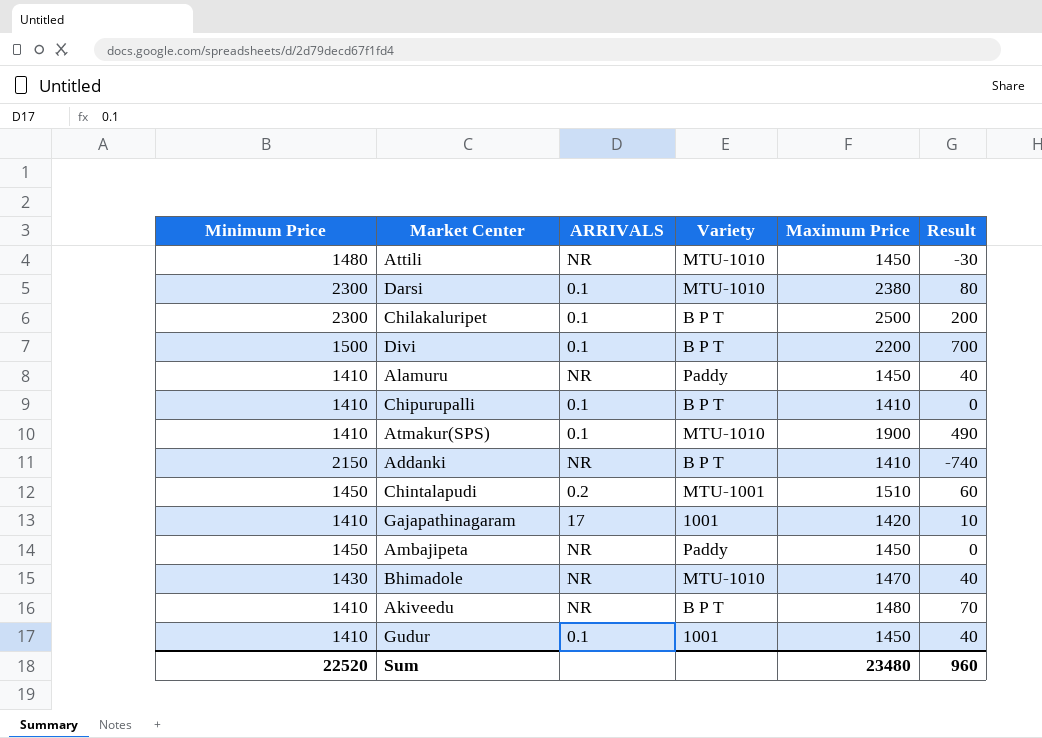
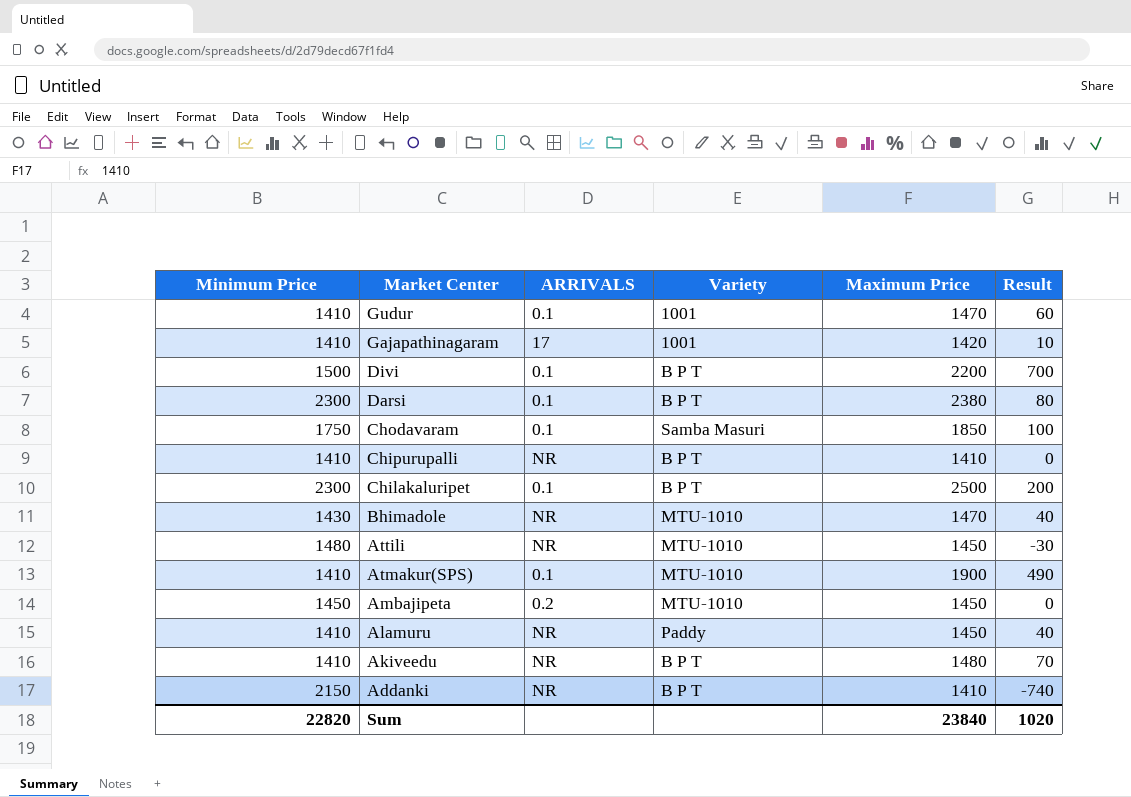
row order: none -> Market Center descending
row Chintalapudi: 1450 | 0.2 | MTU-1001 | 1510 | 60 -> none
Gudur | Maximum Price: 1450 -> 1470
Gudur | Result: 40 -> 60
Darsi | Variety: MTU-1010 -> B P T
row Chodavaram: none -> 1750 | 0.1 | Samba Masuri | 1850 | 100
Chipurupalli | ARRIVALS: 0.1 -> NR
Ambajipeta | ARRIVALS: NR -> 0.2
Ambajipeta | Variety: Paddy -> MTU-1010
Sum | Minimum Price: 22520 -> 22820
Sum | Maximum Price: 23480 -> 23840
Sum | Result: 960 -> 1020

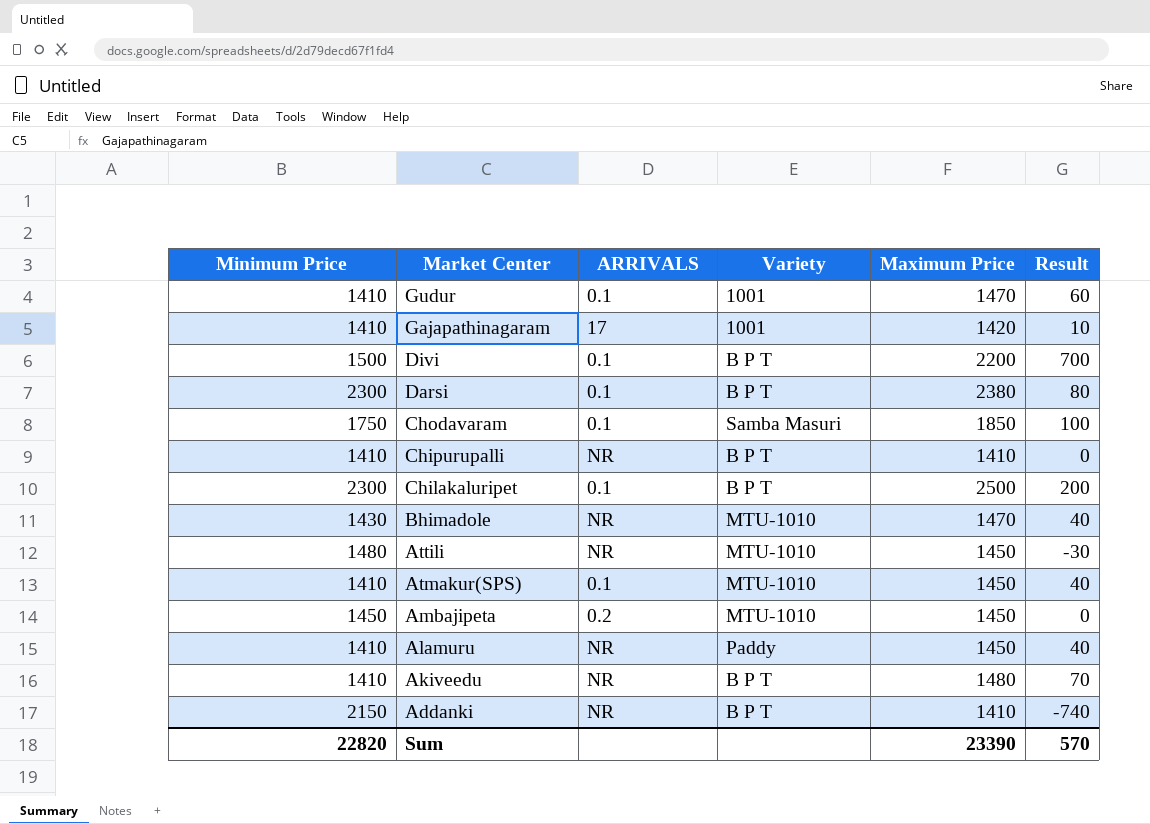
Atmakur(SPS) | Maximum Price: 1900 -> 1450
Atmakur(SPS) | Result: 490 -> 40
Sum | Maximum Price: 23840 -> 23390
Sum | Result: 1020 -> 570

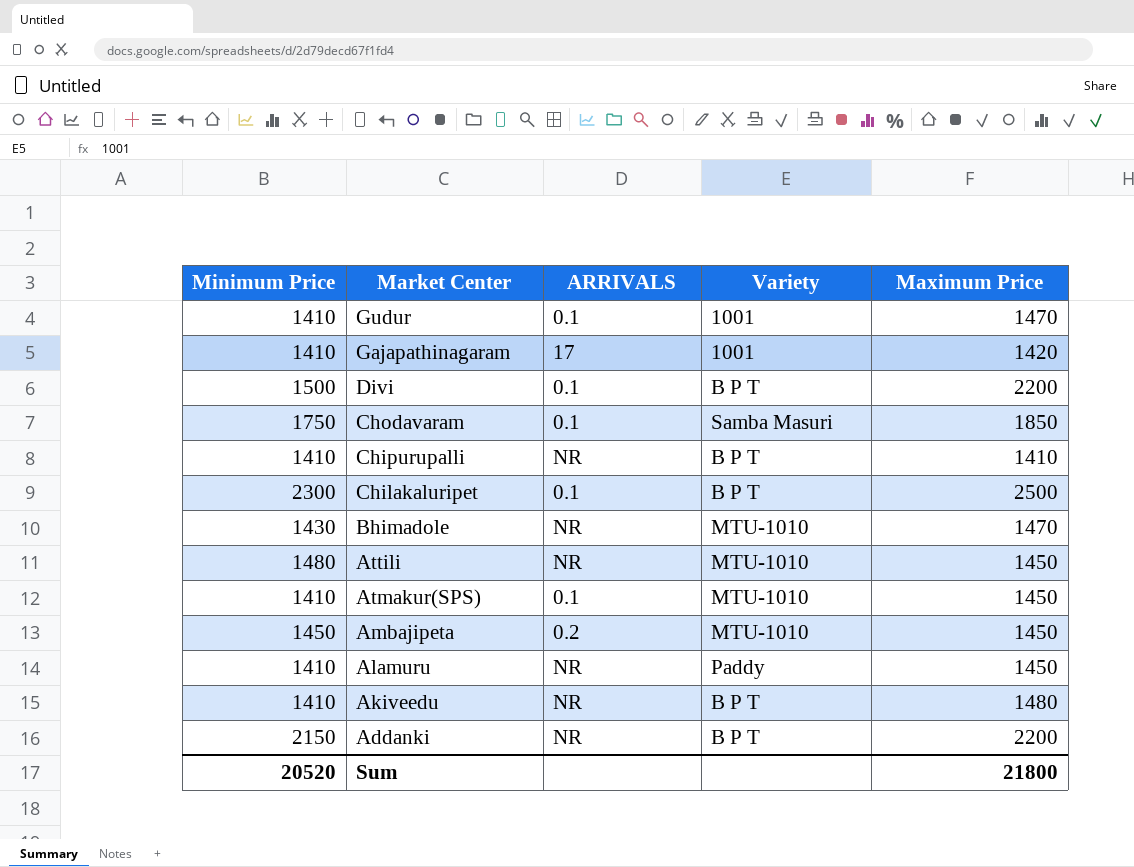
column Result | formula: [Maximum Price] - [Minimum Price] -> none
row Darsi: 2300 | 0.1 | B P T | 2380 | 80 -> none
Addanki | Maximum Price: 1410 -> 2200
Sum | Minimum Price: 22820 -> 20520
Sum | Maximum Price: 23390 -> 21800

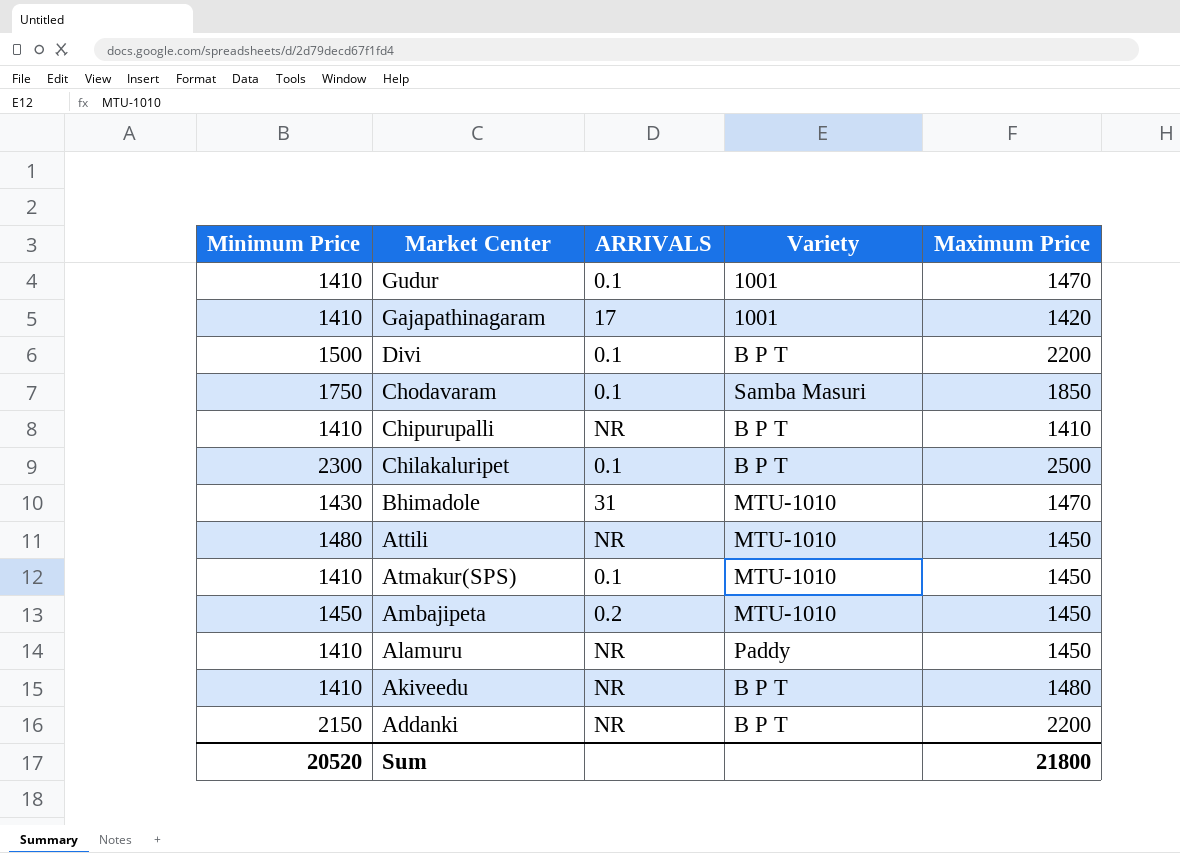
Bhimadole | ARRIVALS: NR -> 31

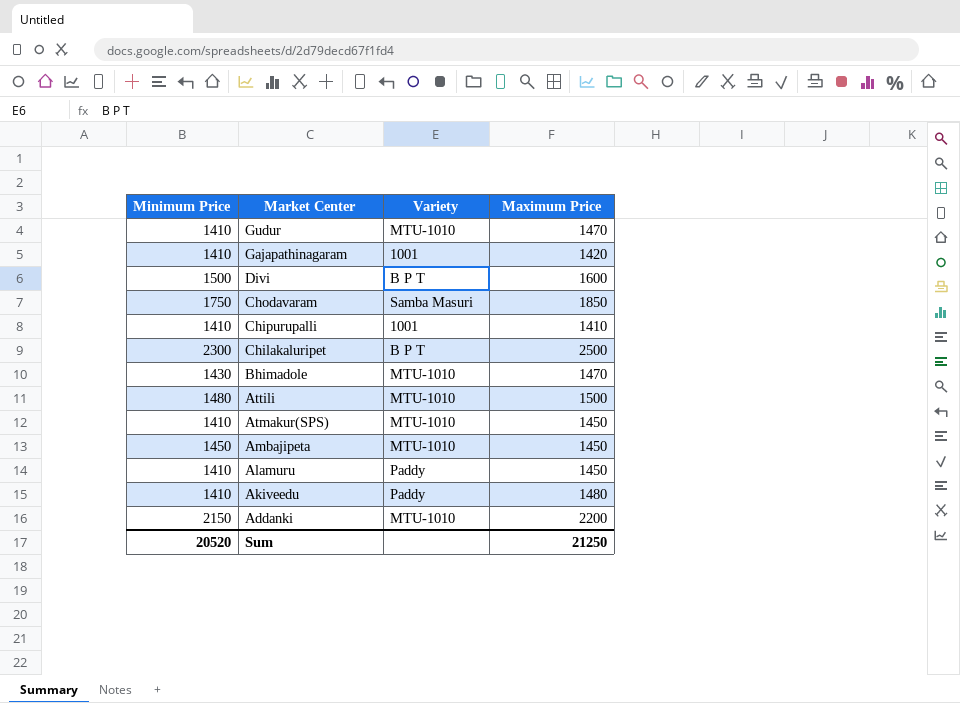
column ARRIVALS | position: 3 -> none
Gudur | Variety: 1001 -> MTU-1010
Divi | Maximum Price: 2200 -> 1600
Chipurupalli | Variety: B P T -> 1001
Attili | Maximum Price: 1450 -> 1500
Akiveedu | Variety: B P T -> Paddy
Addanki | Variety: B P T -> MTU-1010
Sum | Maximum Price: 21800 -> 21250

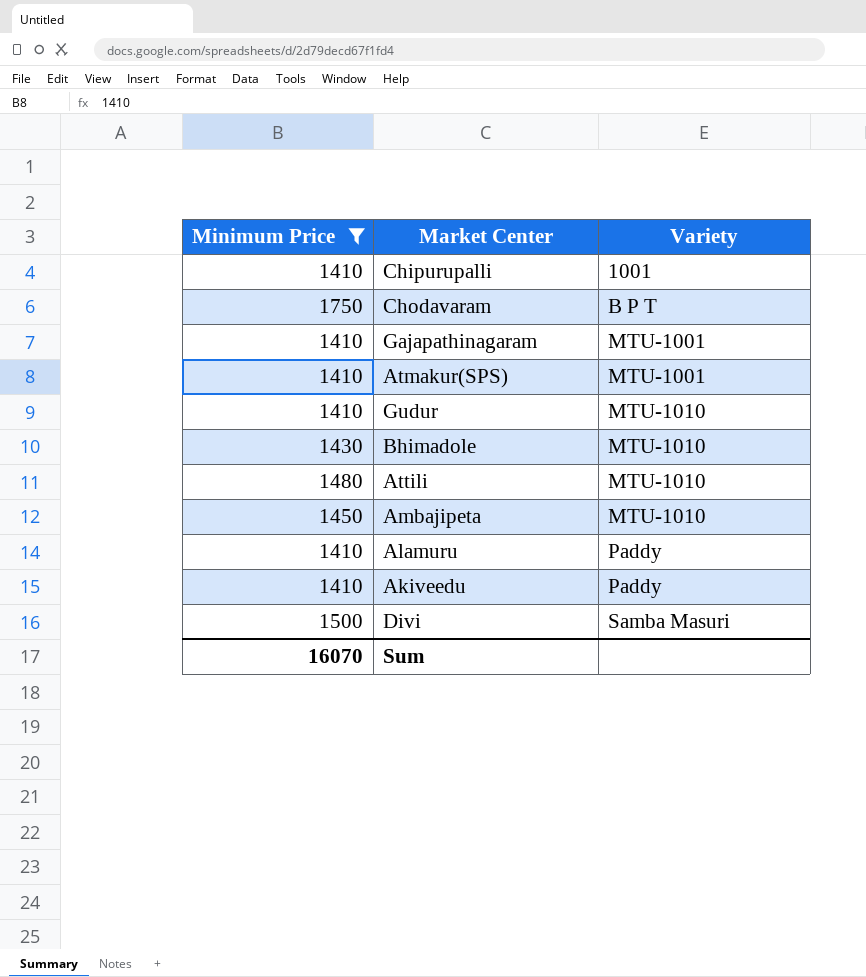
filter: none -> Minimum Price <= 1750
row order: Market Center descending -> Variety ascending
column Maximum Price | position: 4 -> none
Chodavaram | Variety: Samba Masuri -> B P T
Gajapathinagaram | Variety: 1001 -> MTU-1001
Atmakur(SPS) | Variety: MTU-1010 -> MTU-1001
Divi | Variety: B P T -> Samba Masuri
Sum | Minimum Price: 20520 -> 16070

